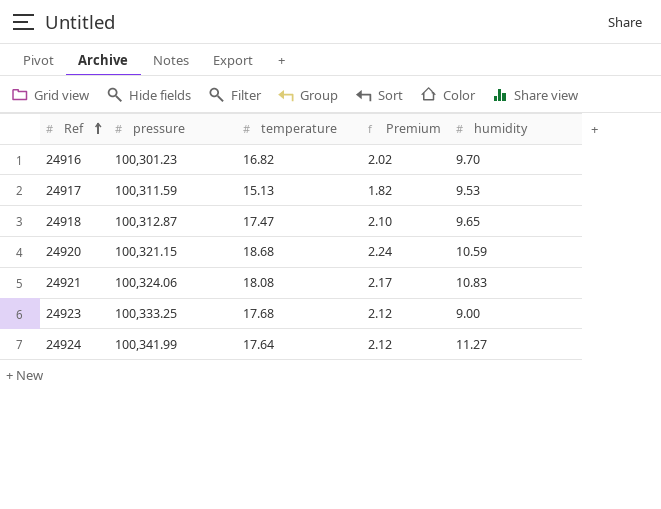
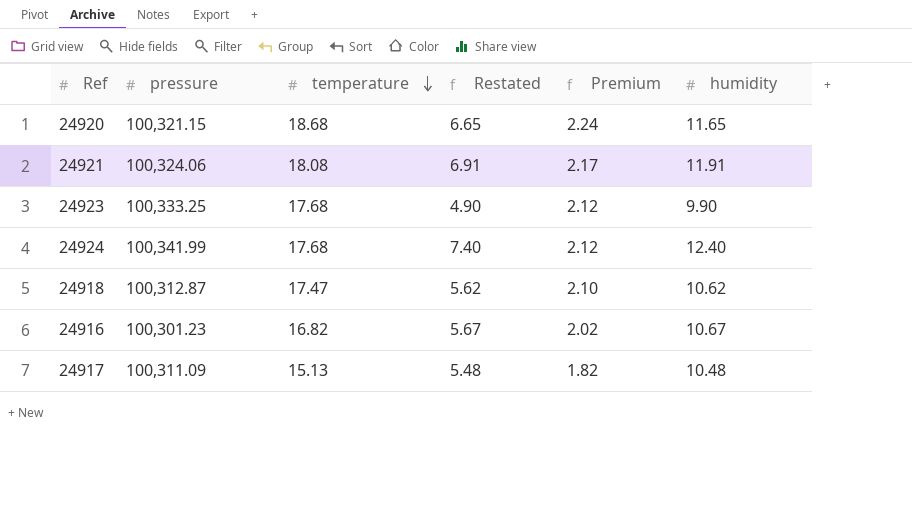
row order: Ref ascending -> temperature descending
column Restated | formula: none -> [humidity] - 5
24920 | humidity: 10.59 -> 11.65
24921 | humidity: 10.83 -> 11.91
24923 | humidity: 9.00 -> 9.90
24924 | temperature: 17.64 -> 17.68
24924 | humidity: 11.27 -> 12.40
24918 | humidity: 9.65 -> 10.62
24916 | humidity: 9.70 -> 10.67
24917 | pressure: 100,311.59 -> 100,311.09
24917 | humidity: 9.53 -> 10.48

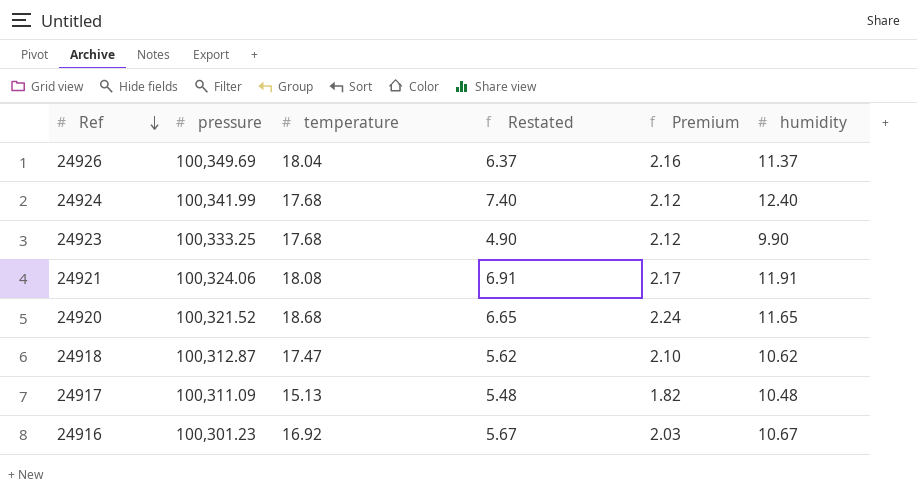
row order: temperature descending -> Ref descending
row 24926: none -> 100,349.69 | 18.04 | 6.37 | 2.16 | 11.37
24920 | pressure: 100,321.15 -> 100,321.52
24916 | temperature: 16.82 -> 16.92
24916 | Premium: 2.02 -> 2.03

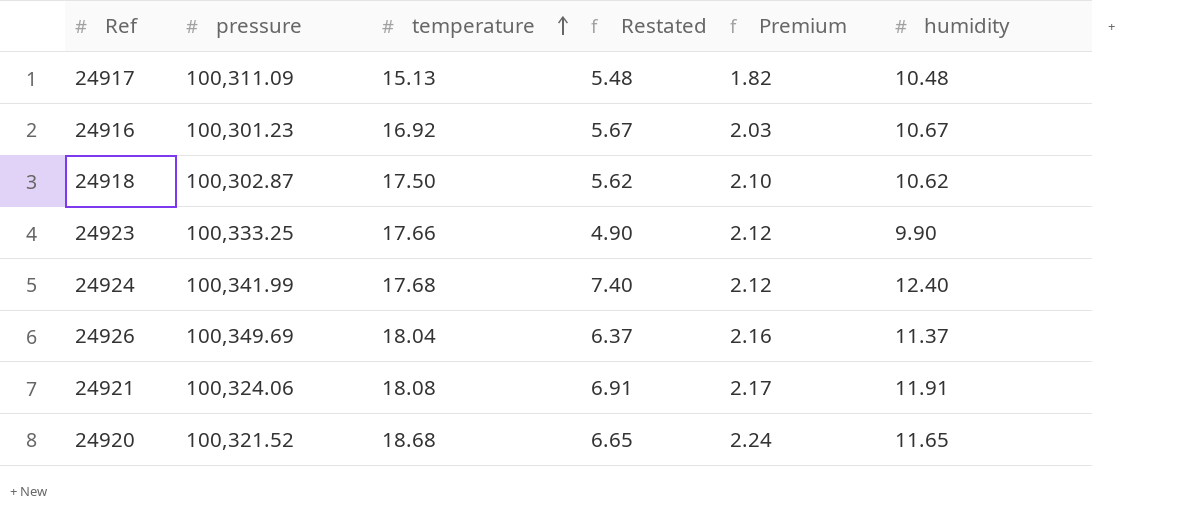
row order: Ref descending -> temperature ascending
24918 | pressure: 100,312.87 -> 100,302.87
24918 | temperature: 17.47 -> 17.50
24923 | temperature: 17.68 -> 17.66

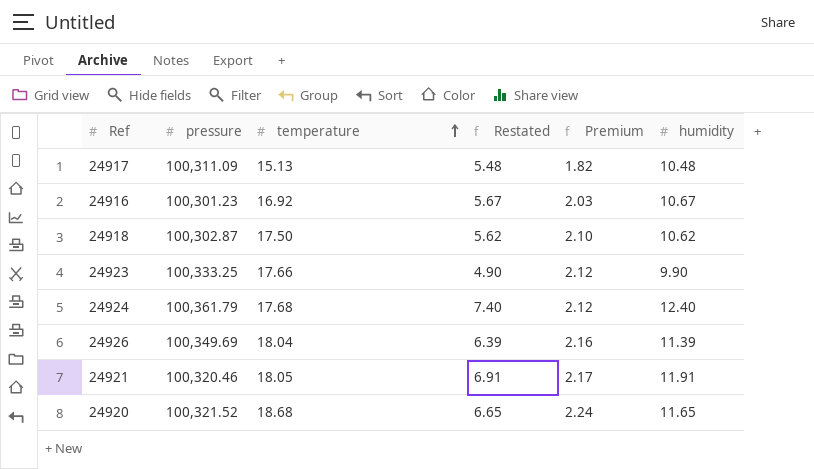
24924 | pressure: 100,341.99 -> 100,361.79
24926 | Restated: 6.37 -> 6.39
24926 | humidity: 11.37 -> 11.39
24921 | pressure: 100,324.06 -> 100,320.46
24921 | temperature: 18.08 -> 18.05

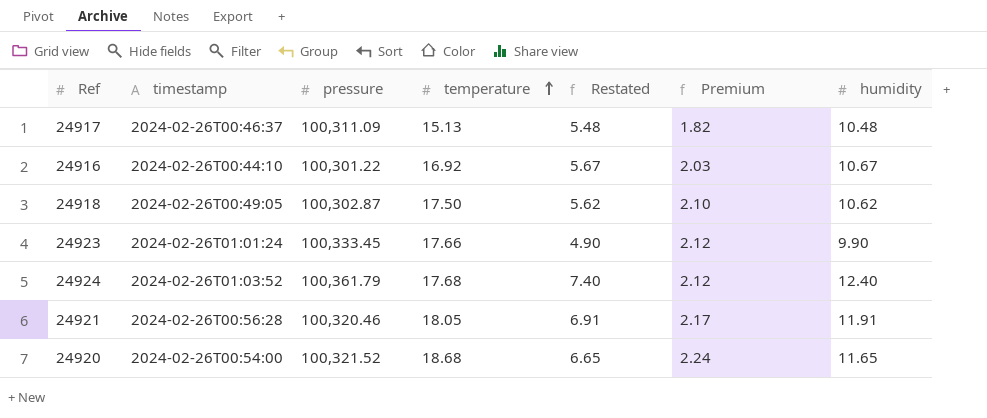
column timestamp | position: none -> 2
row 24926: 100,349.69 | 18.04 | 6.39 | 2.16 | 11.39 -> none
24916 | pressure: 100,301.23 -> 100,301.22
24923 | pressure: 100,333.25 -> 100,333.45

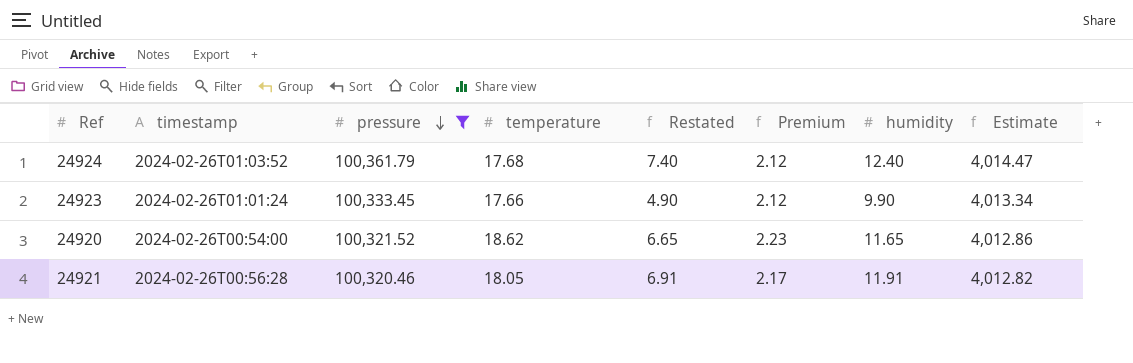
filter: none -> pressure >= 100,320.46
row order: temperature ascending -> pressure descending
column Estimate | formula: none -> [pressure] * 0.04
24920 | temperature: 18.68 -> 18.62
24920 | Premium: 2.24 -> 2.23

